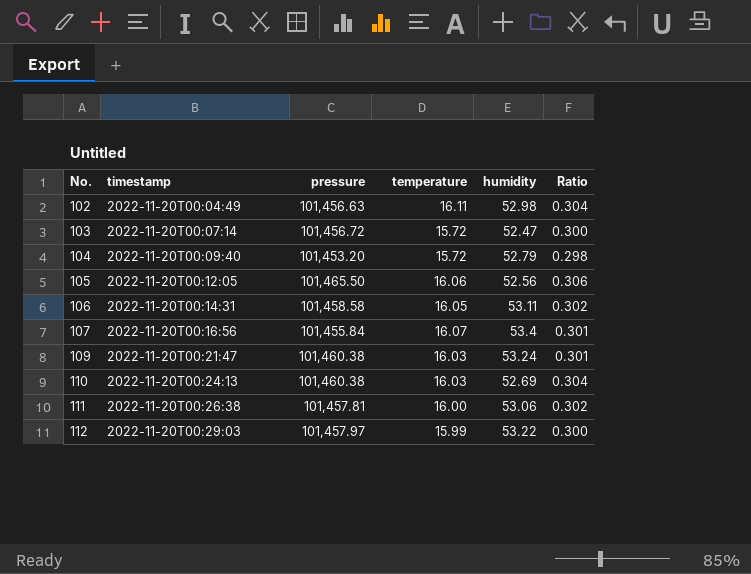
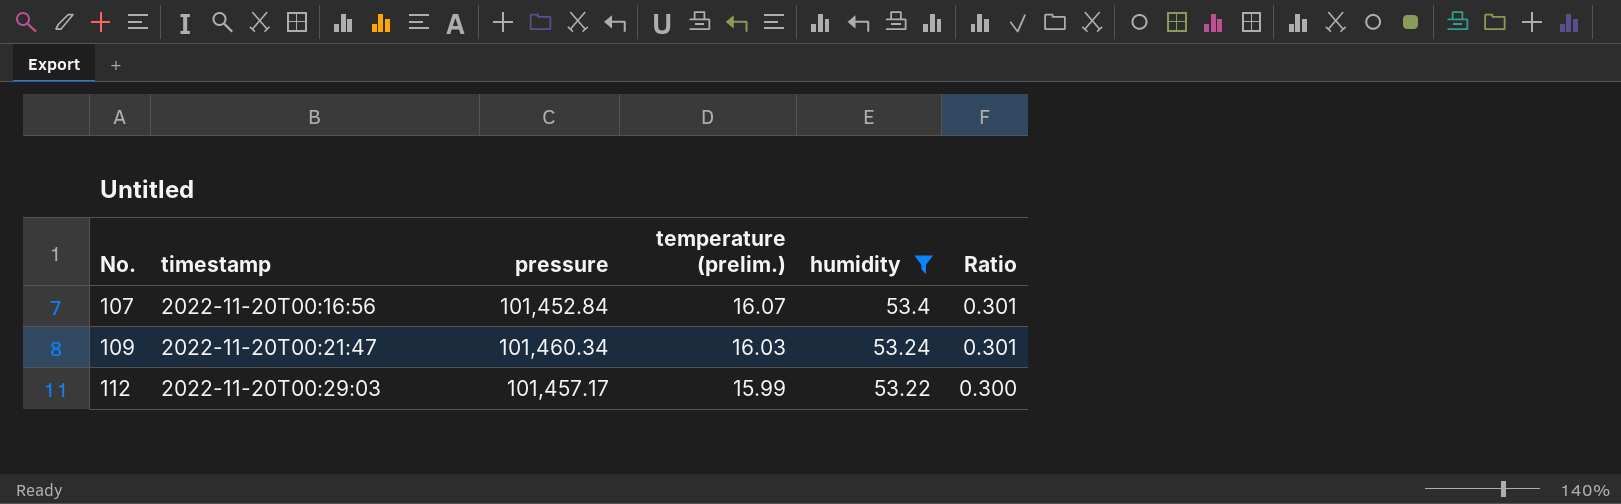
filter: none -> humidity >= 53.22
column name: temperature -> temperature (prelim.)
107 | pressure: 101,455.84 -> 101,452.84
109 | pressure: 101,460.38 -> 101,460.34
112 | pressure: 101,457.97 -> 101,457.17

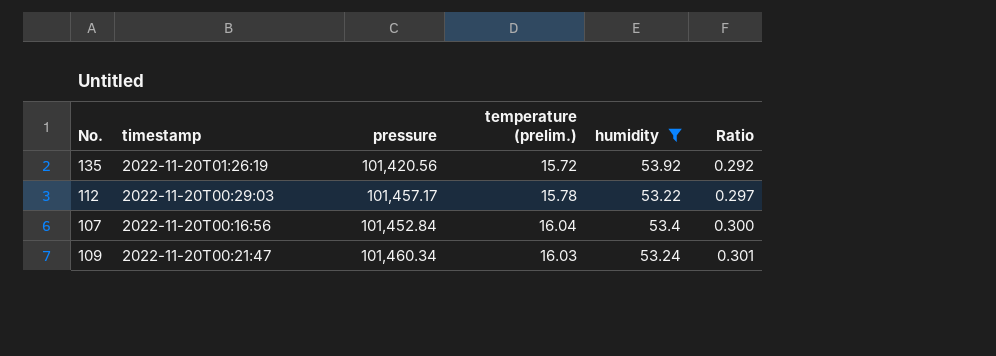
row order: No. ascending -> Ratio ascending
row 135: none -> 2022-11-20T01:26:19 | 101,420.56 | 15.72 | 53.92 | 0.292
112 | temperature (prelim.): 15.99 -> 15.78
112 | Ratio: 0.300 -> 0.297
107 | temperature (prelim.): 16.07 -> 16.04
107 | Ratio: 0.301 -> 0.300

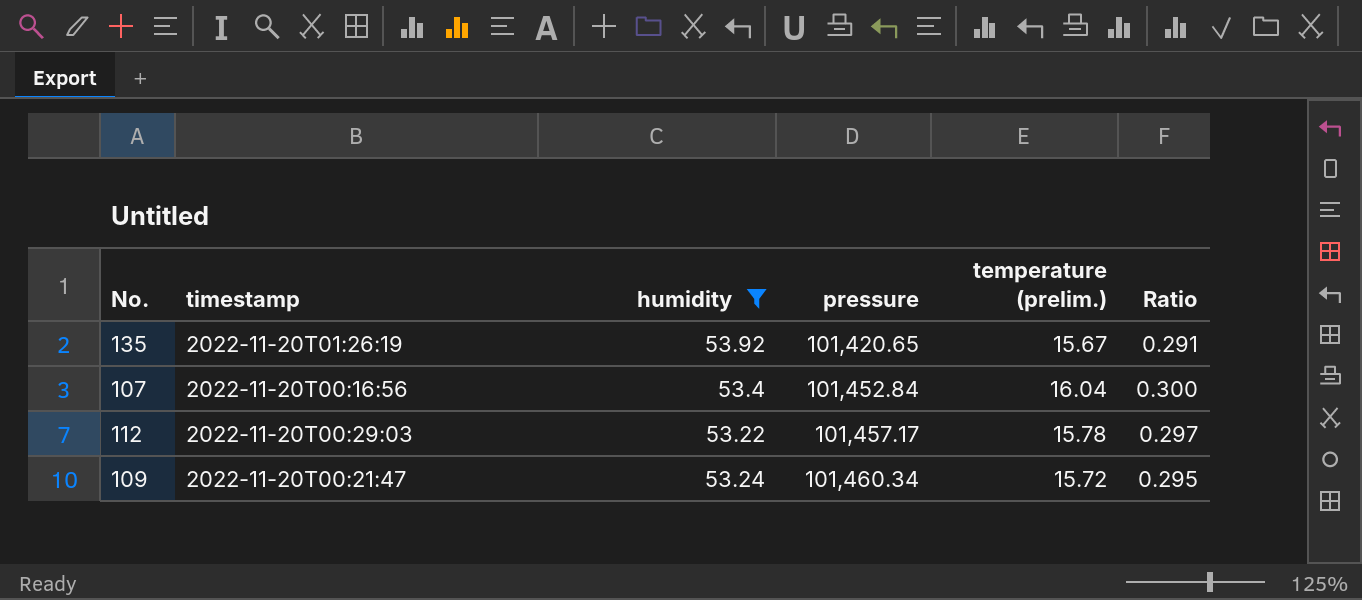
row order: Ratio ascending -> pressure ascending
column humidity | position: 5 -> 3
135 | pressure: 101,420.56 -> 101,420.65
135 | temperature (prelim.): 15.72 -> 15.67
135 | Ratio: 0.292 -> 0.291
109 | temperature (prelim.): 16.03 -> 15.72
109 | Ratio: 0.301 -> 0.295

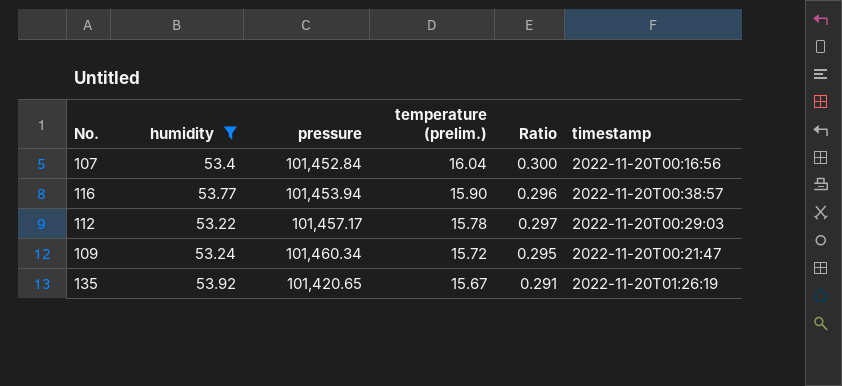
row order: pressure ascending -> temperature (prelim.) descending
column timestamp | position: 2 -> 6
row 116: none -> 53.77 | 101,453.94 | 15.90 | 0.296 | 2022-11-20T00:38:57

